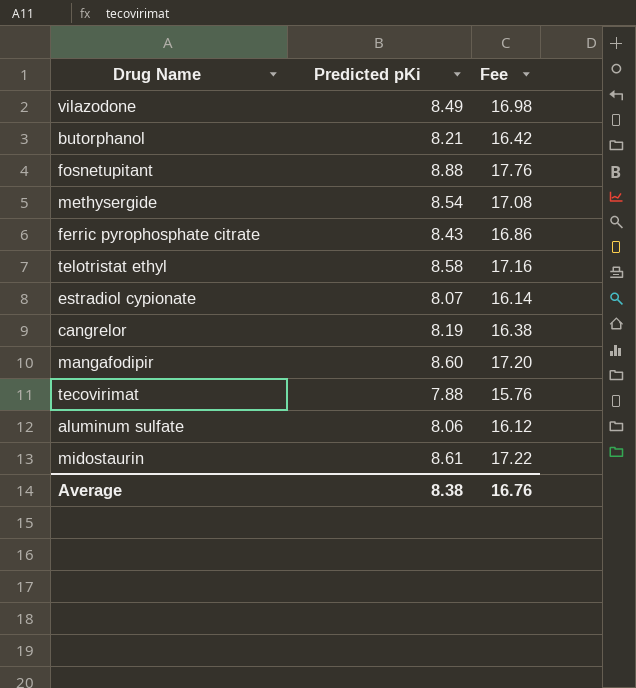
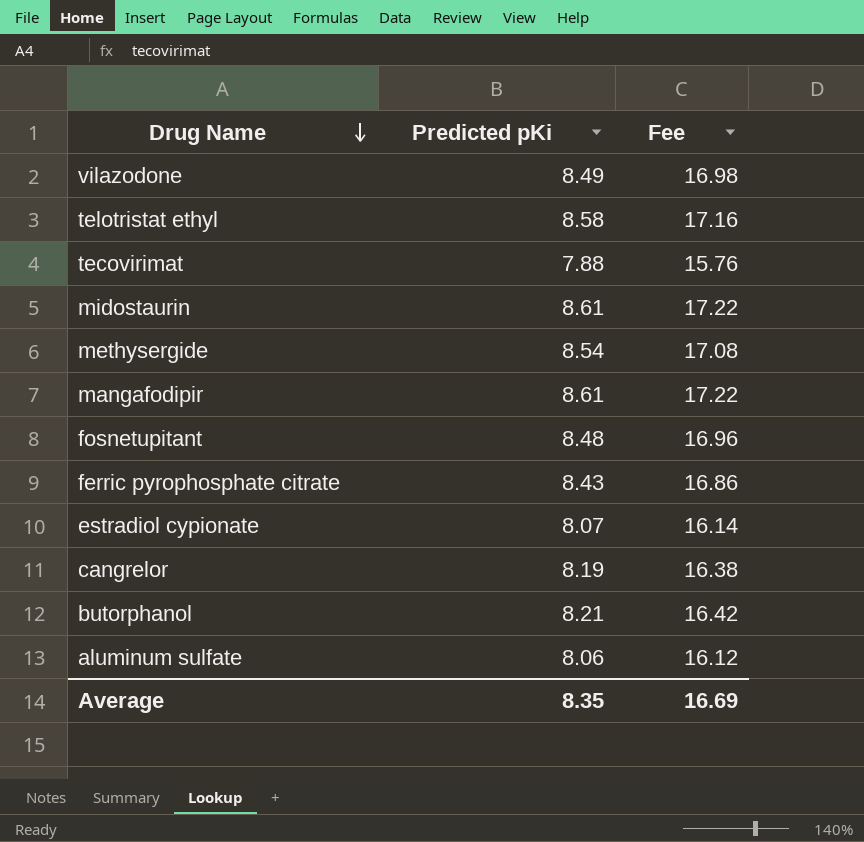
row order: none -> Drug Name descending
mangafodipir | Predicted pKi: 8.60 -> 8.61
mangafodipir | Fee: 17.20 -> 17.22
fosnetupitant | Predicted pKi: 8.88 -> 8.48
fosnetupitant | Fee: 17.76 -> 16.96
Average | Predicted pKi: 8.38 -> 8.35
Average | Fee: 16.76 -> 16.69

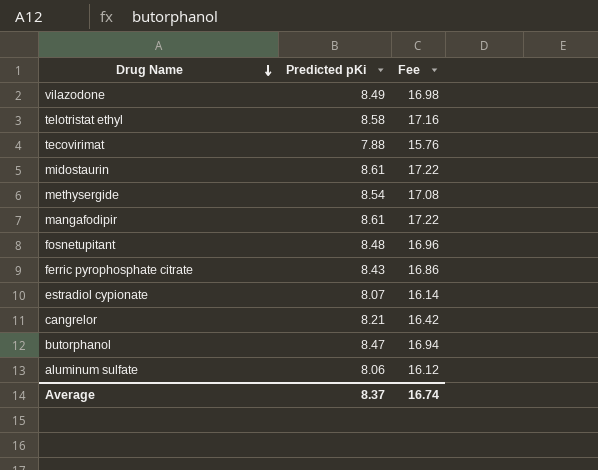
cangrelor | Predicted pKi: 8.19 -> 8.21
cangrelor | Fee: 16.38 -> 16.42
butorphanol | Predicted pKi: 8.21 -> 8.47
butorphanol | Fee: 16.42 -> 16.94
Average | Predicted pKi: 8.35 -> 8.37
Average | Fee: 16.69 -> 16.74

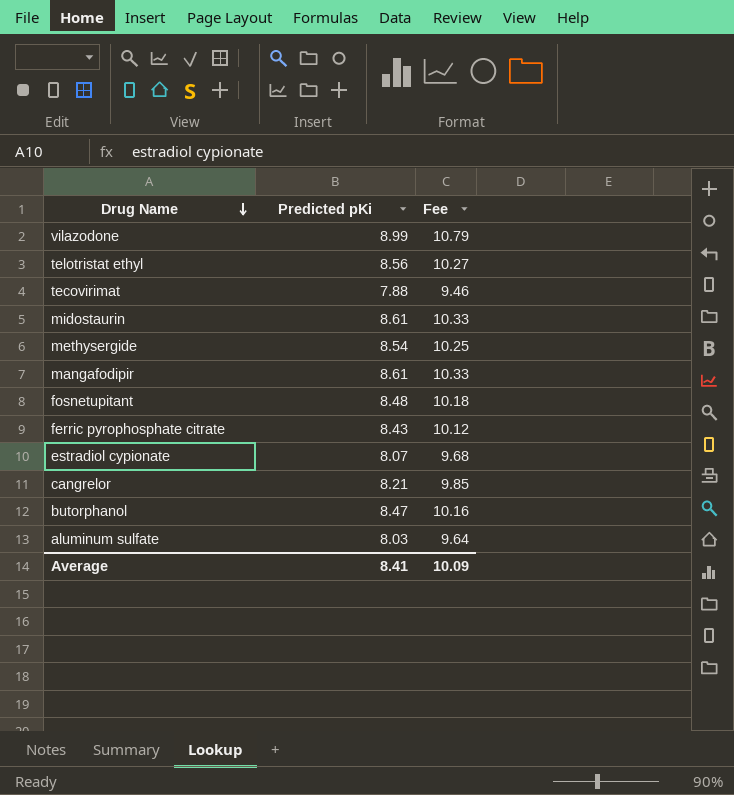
column Fee | formula: [Predicted pKi] * 2 -> [Predicted pKi] * 1.2
vilazodone | Predicted pKi: 8.49 -> 8.99
telotristat ethyl | Predicted pKi: 8.58 -> 8.56
aluminum sulfate | Predicted pKi: 8.06 -> 8.03
Average | Predicted pKi: 8.37 -> 8.41
Average | Fee: 16.74 -> 10.09

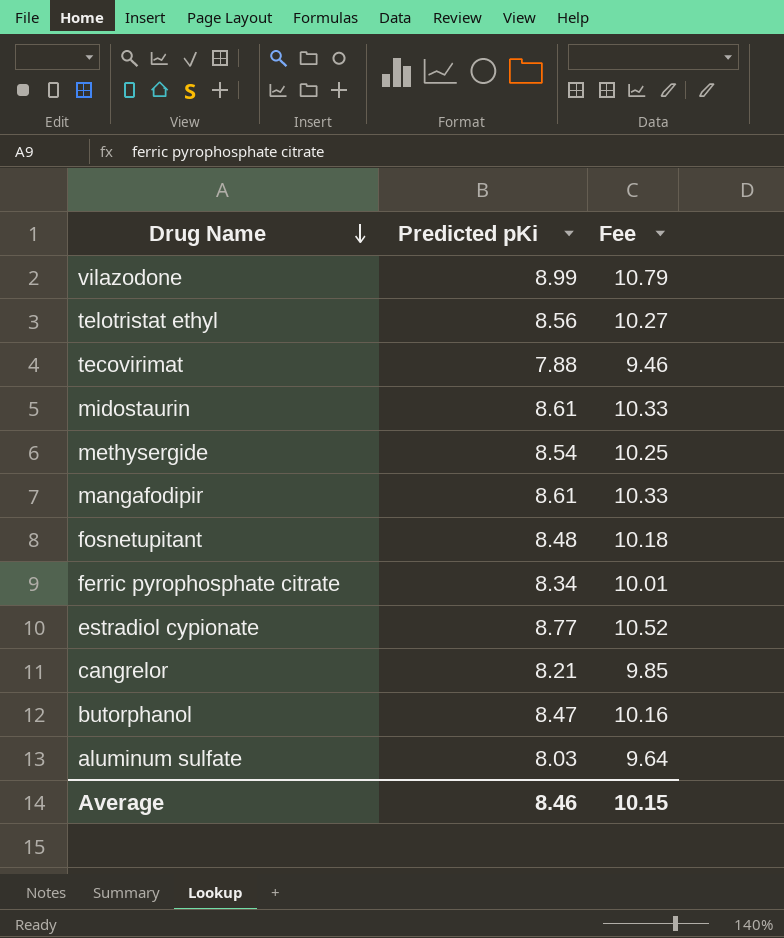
ferric pyrophosphate citrate | Predicted pKi: 8.43 -> 8.34
ferric pyrophosphate citrate | Fee: 10.12 -> 10.01
estradiol cypionate | Predicted pKi: 8.07 -> 8.77
estradiol cypionate | Fee: 9.68 -> 10.52
Average | Predicted pKi: 8.41 -> 8.46
Average | Fee: 10.09 -> 10.15

